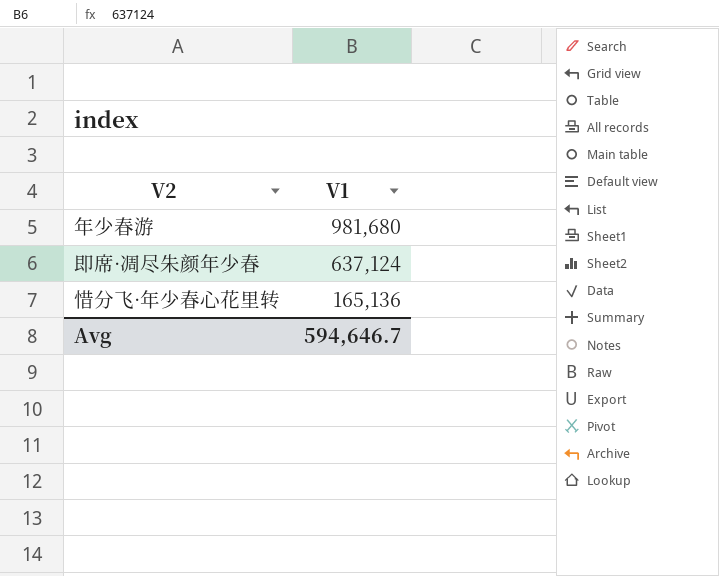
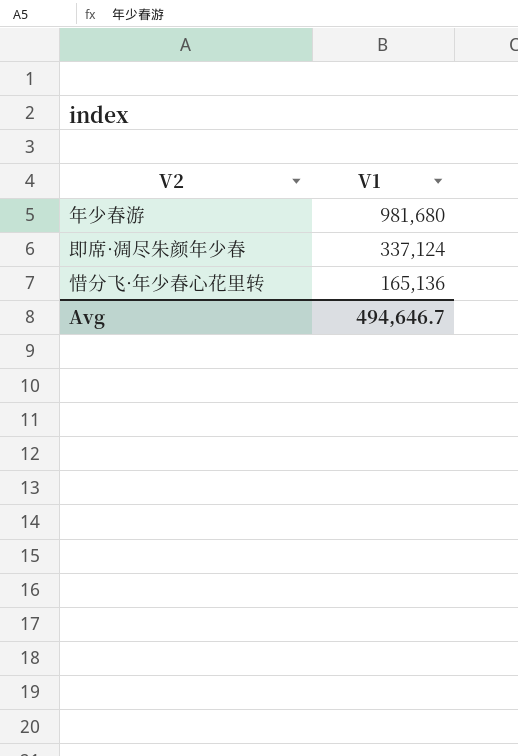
即席·凋尽朱颜年少春 | V1: 637,124 -> 337,124
Avg | V1: 594,646.7 -> 494,646.7

